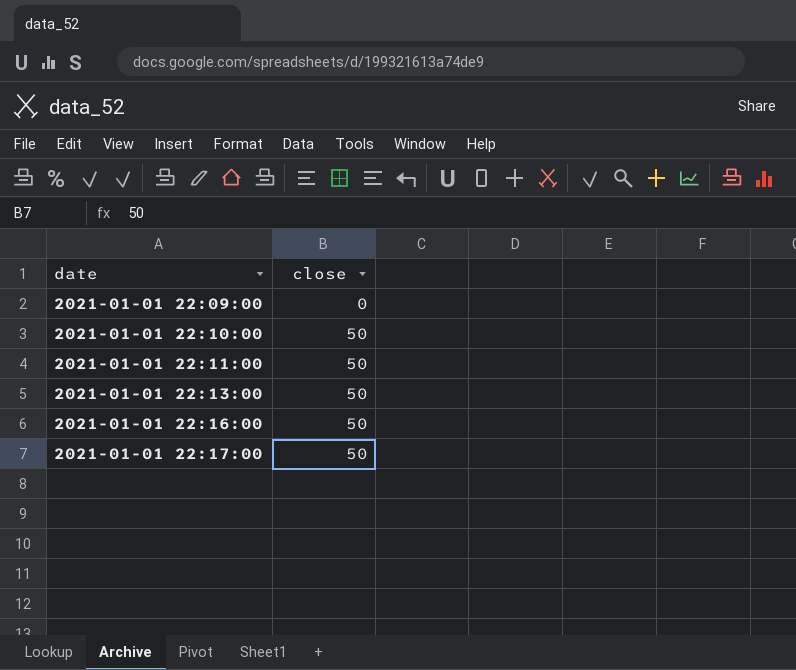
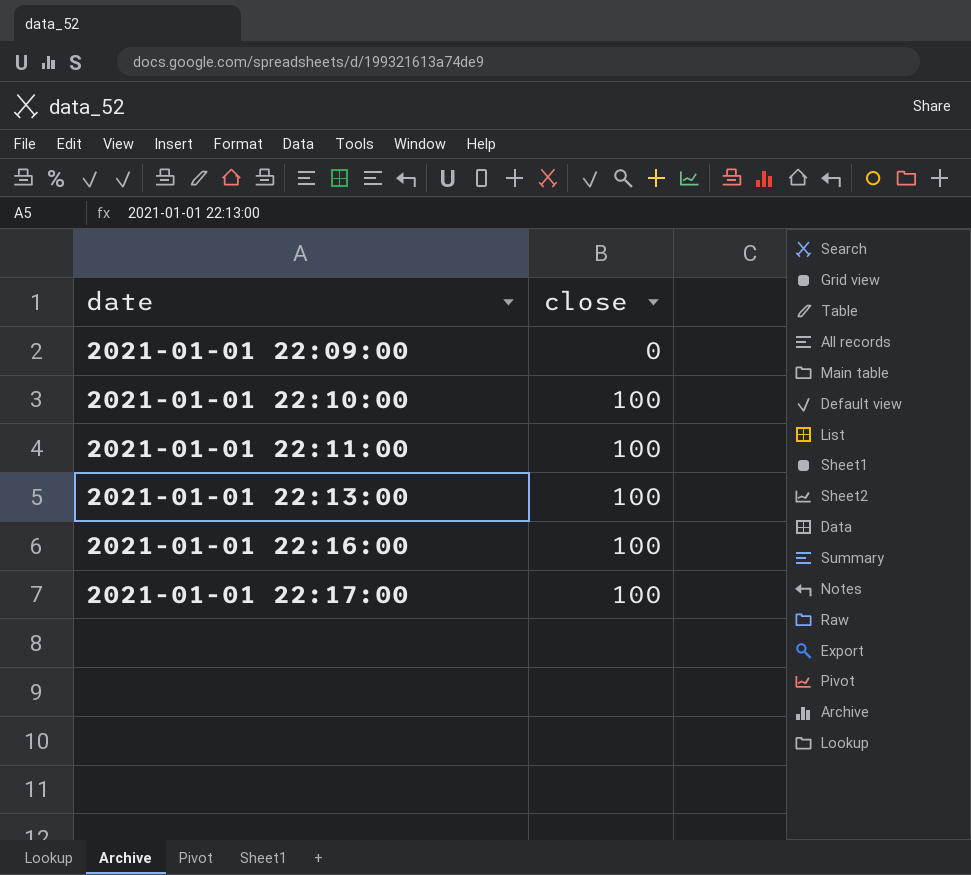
2021-01-01 22:10:00 | close: 50 -> 100
2021-01-01 22:11:00 | close: 50 -> 100
2021-01-01 22:13:00 | close: 50 -> 100
2021-01-01 22:16:00 | close: 50 -> 100
2021-01-01 22:17:00 | close: 50 -> 100

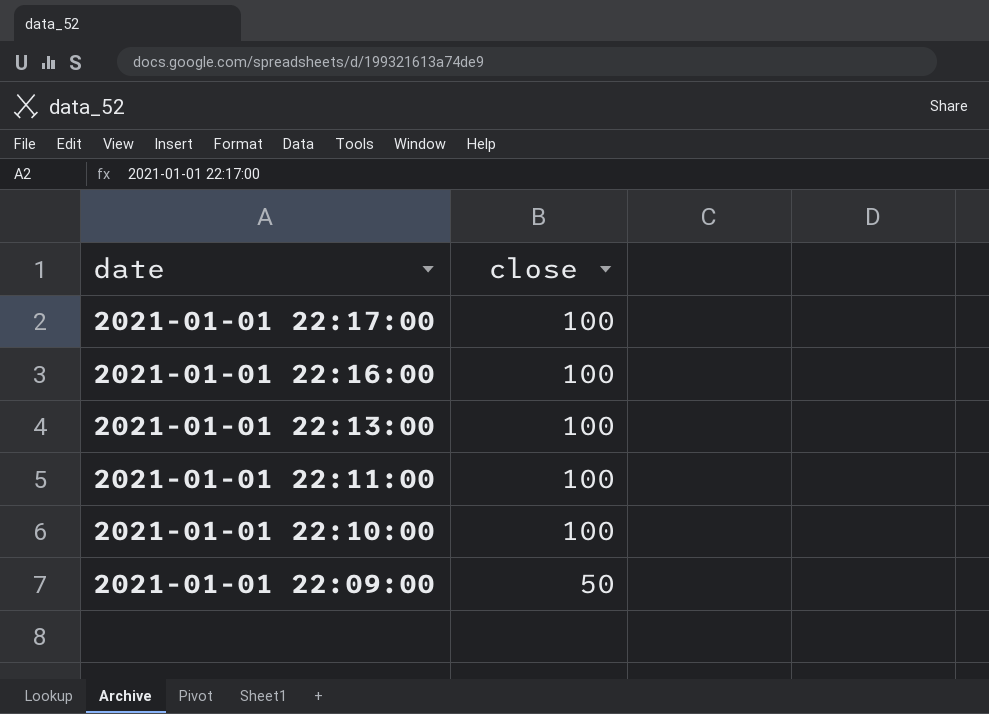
row order: date ascending -> date descending
2021-01-01 22:09:00 | close: 0 -> 50

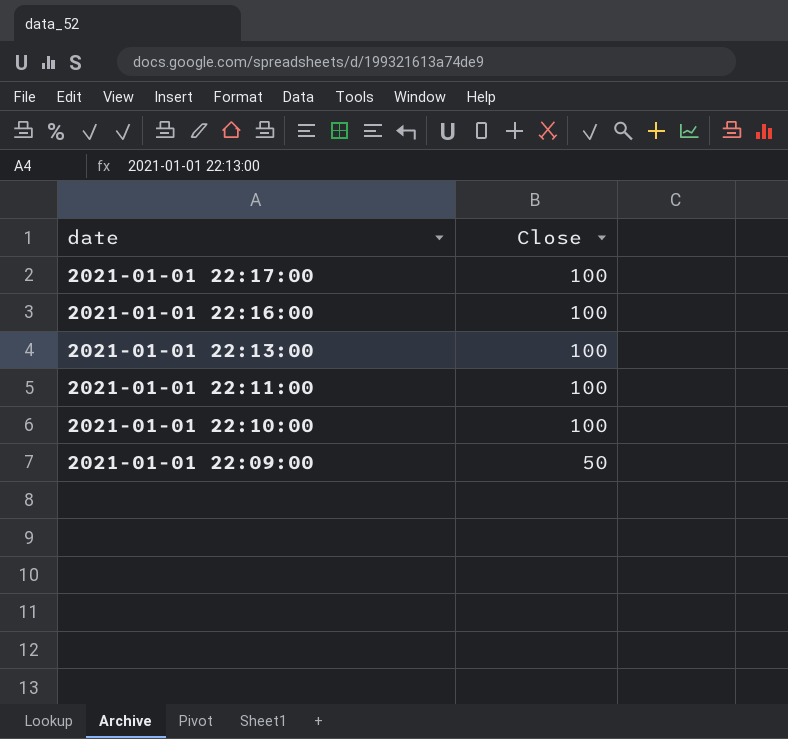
column name: close -> Close

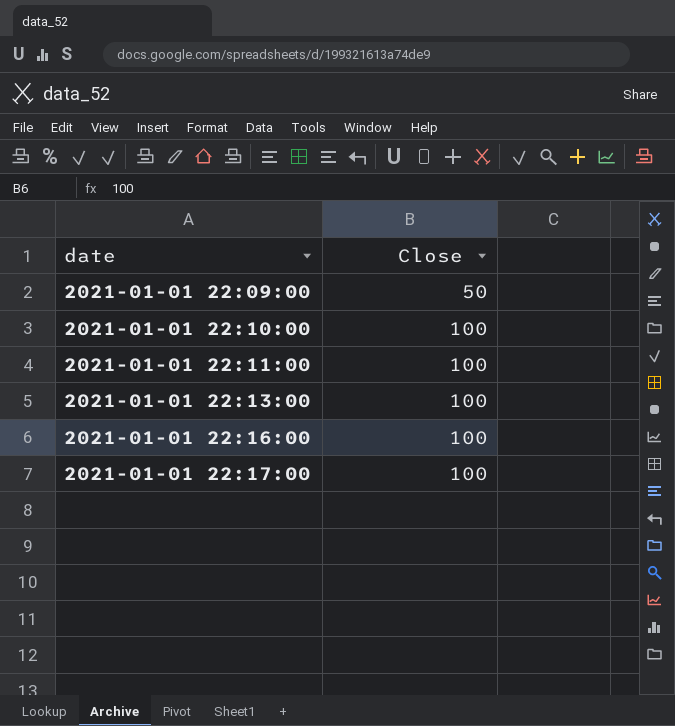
row order: date descending -> date ascending

